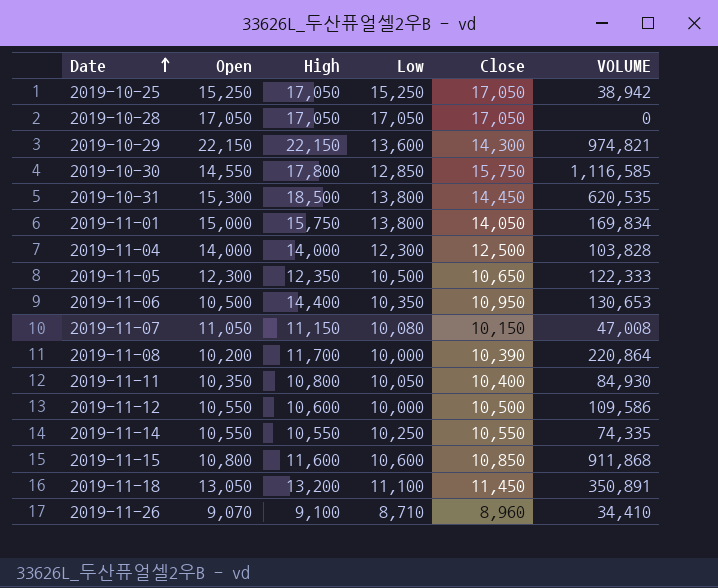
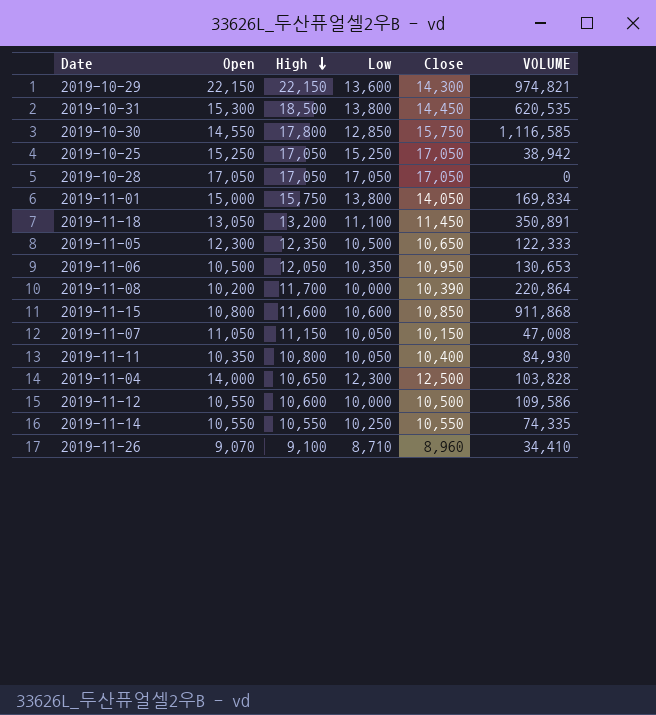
row order: Date ascending -> High descending
2019-11-06 | High: 14,400 -> 12,050
2019-11-07 | Low: 10,080 -> 10,050
2019-11-04 | High: 14,000 -> 10,650

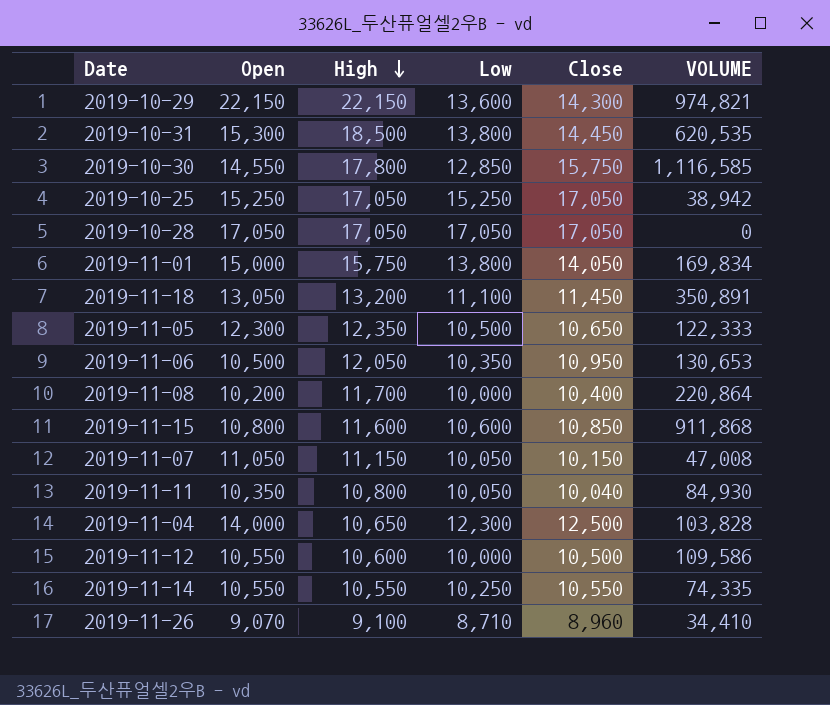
2019-11-08 | Close: 10,390 -> 10,400
2019-11-11 | Close: 10,400 -> 10,040

